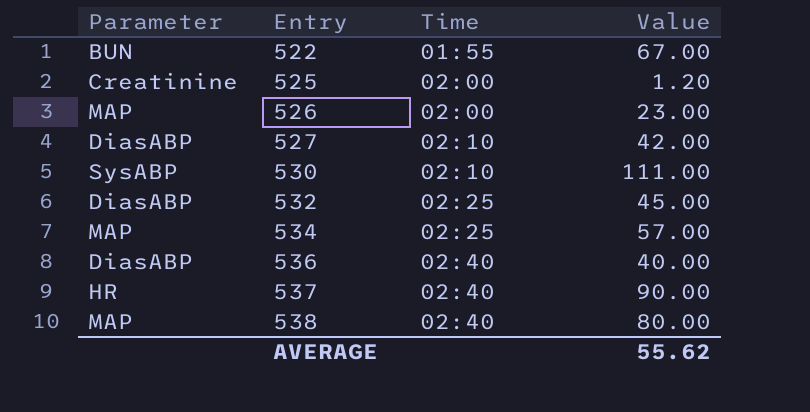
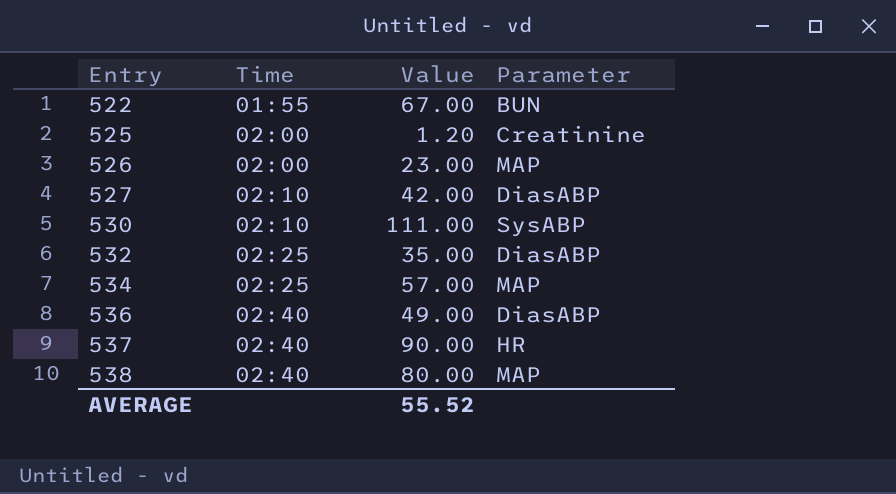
column Parameter | position: 1 -> 4
532 | Value: 45.00 -> 35.00
536 | Value: 40.00 -> 49.00
AVERAGE | Value: 55.62 -> 55.52

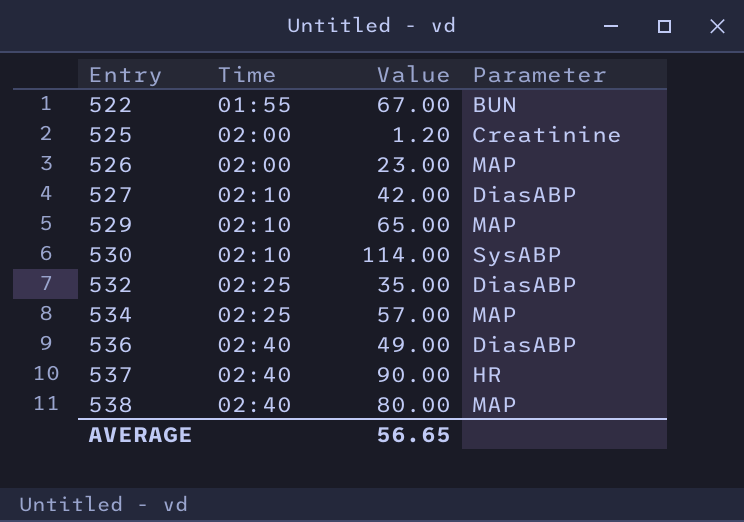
row 529: none -> 02:10 | 65.00 | MAP
530 | Value: 111.00 -> 114.00
AVERAGE | Value: 55.52 -> 56.65

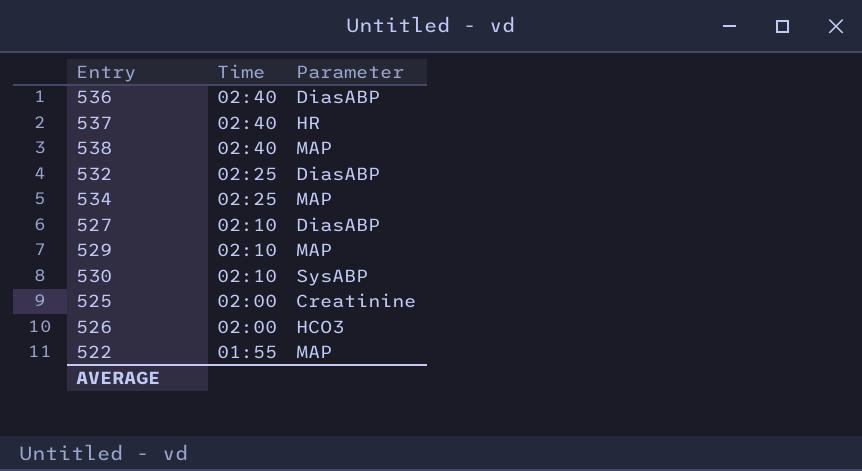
row order: Entry ascending -> Time descending
column Value | position: 3 -> none
526 | Parameter: MAP -> HCO3
522 | Parameter: BUN -> MAP

